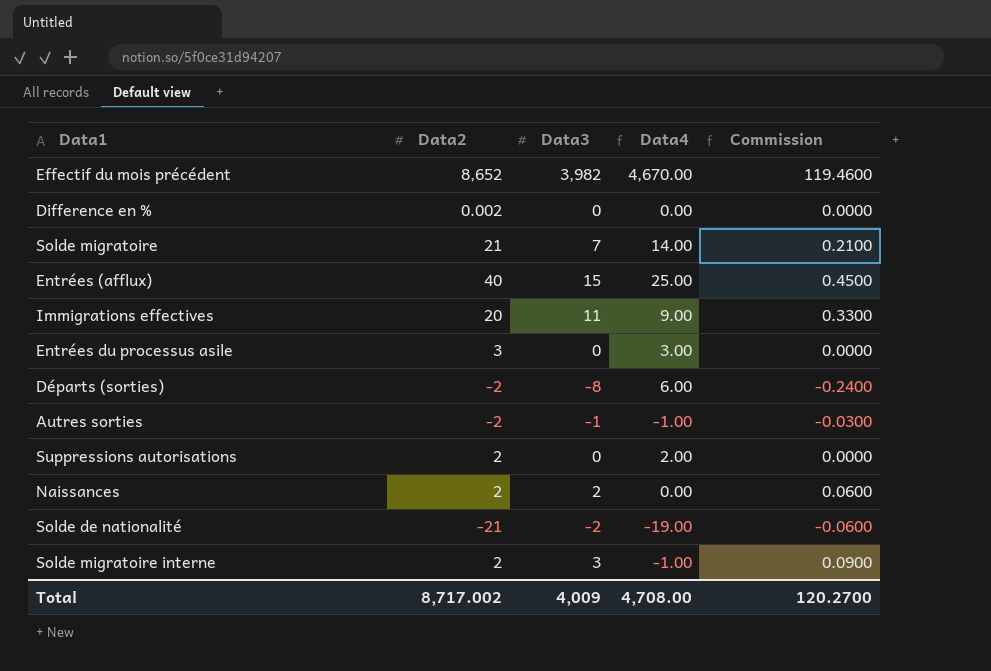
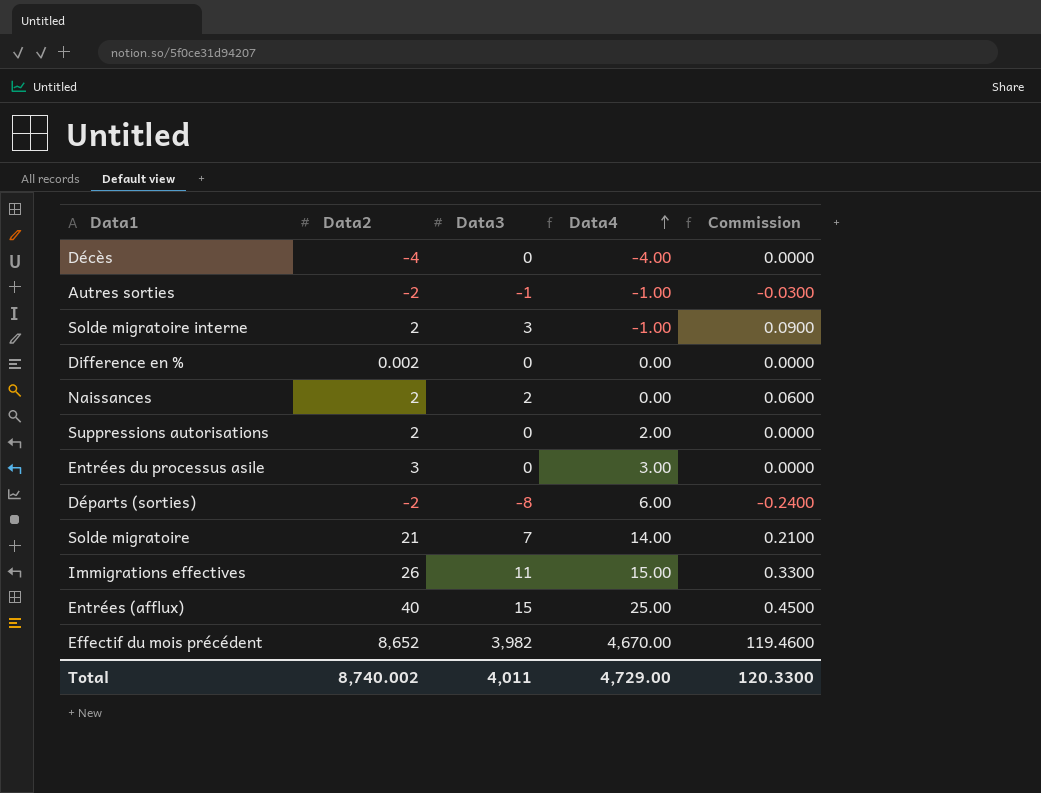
row order: none -> Data4 ascending
row Solde de nationalité: -21 | -2 | -19.00 | -0.0600 -> none
row Décès: none -> -4 | 0 | -4.00 | 0.0000
Immigrations effectives | Data2: 20 -> 26
Immigrations effectives | Data4: 9.00 -> 15.00
Total | Data2: 8,717.002 -> 8,740.002
Total | Data3: 4,009 -> 4,011
Total | Data4: 4,708.00 -> 4,729.00
Total | Commission: 120.2700 -> 120.3300

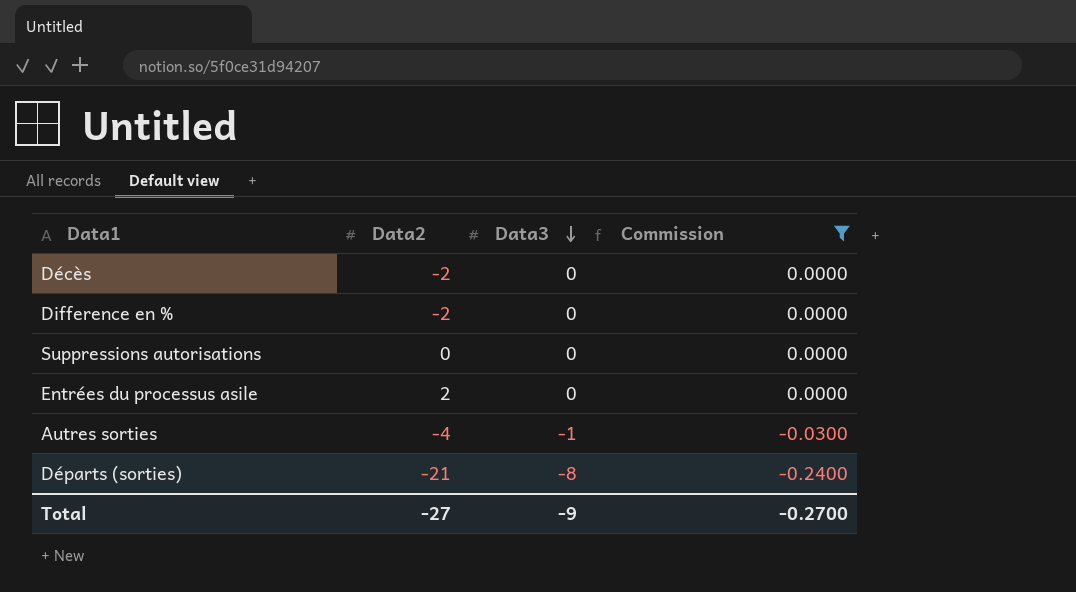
filter: none -> Commission <= 0.0000
row order: Data4 ascending -> Data3 descending
column Data4 | formula: [Data2] - [Data3] -> none
Décès | Data2: -4 -> -2
Difference en % | Data2: 0.002 -> -2
Suppressions autorisations | Data2: 2 -> 0
Entrées du processus asile | Data2: 3 -> 2
Autres sorties | Data2: -2 -> -4
Départs (sorties) | Data2: -2 -> -21
Total | Data2: 8,740.002 -> -27
Total | Data3: 4,011 -> -9
Total | Commission: 120.3300 -> -0.2700

